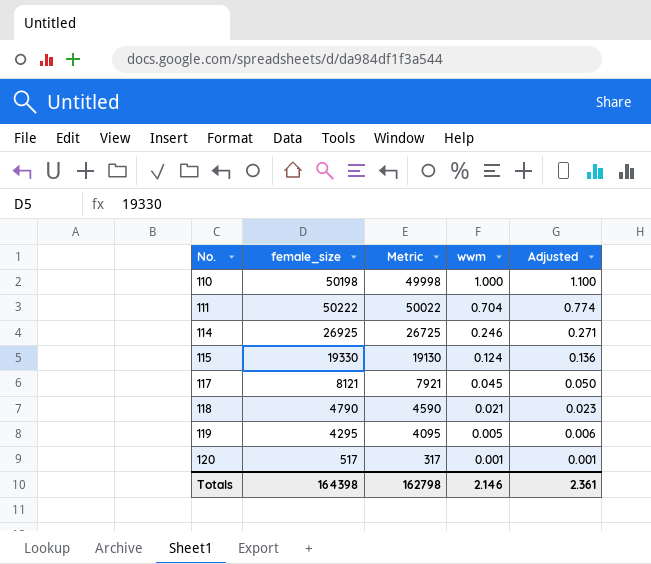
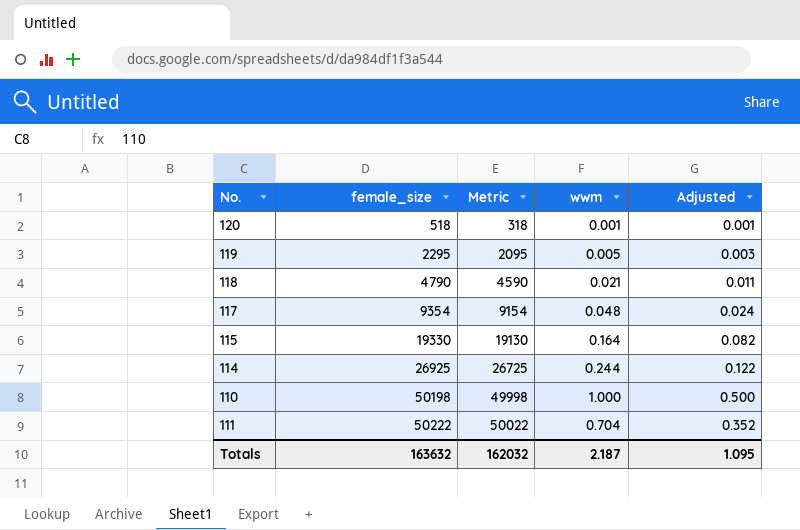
row order: No. ascending -> female_size ascending
column Adjusted | formula: [wwm] * 1.1 -> [wwm] * 0.5
120 | female_size: 517 -> 518
120 | Metric: 317 -> 318
119 | female_size: 4295 -> 2295
119 | Metric: 4095 -> 2095
117 | female_size: 8121 -> 9354
117 | Metric: 7921 -> 9154
117 | wwm: 0.045 -> 0.048
115 | wwm: 0.124 -> 0.164
114 | wwm: 0.246 -> 0.244
Totals | female_size: 164398 -> 163632
Totals | Metric: 162798 -> 162032
Totals | wwm: 2.146 -> 2.187
Totals | Adjusted: 2.361 -> 1.095

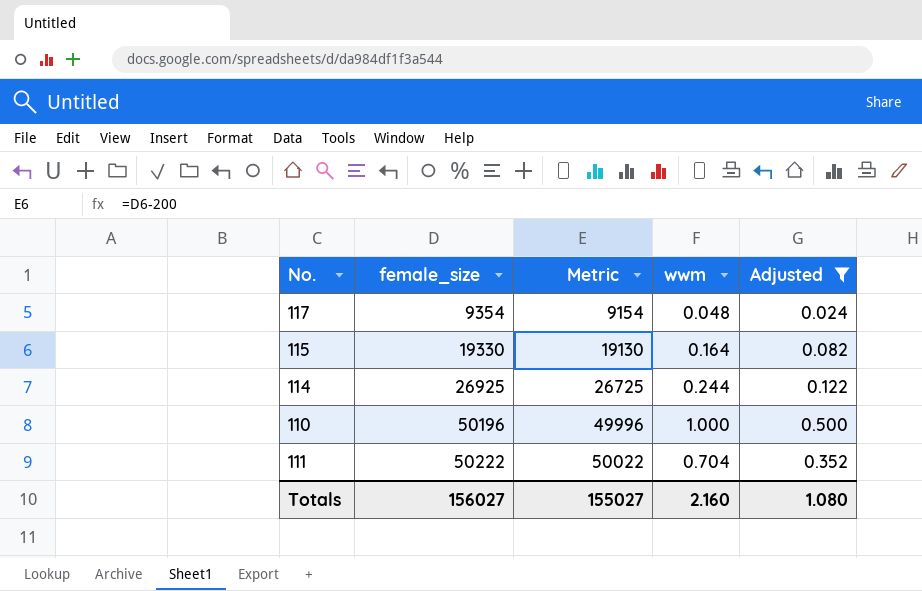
filter: none -> Adjusted >= 0.024
110 | female_size: 50198 -> 50196
110 | Metric: 49998 -> 49996
Totals | female_size: 163632 -> 156027
Totals | Metric: 162032 -> 155027
Totals | wwm: 2.187 -> 2.160
Totals | Adjusted: 1.095 -> 1.080

